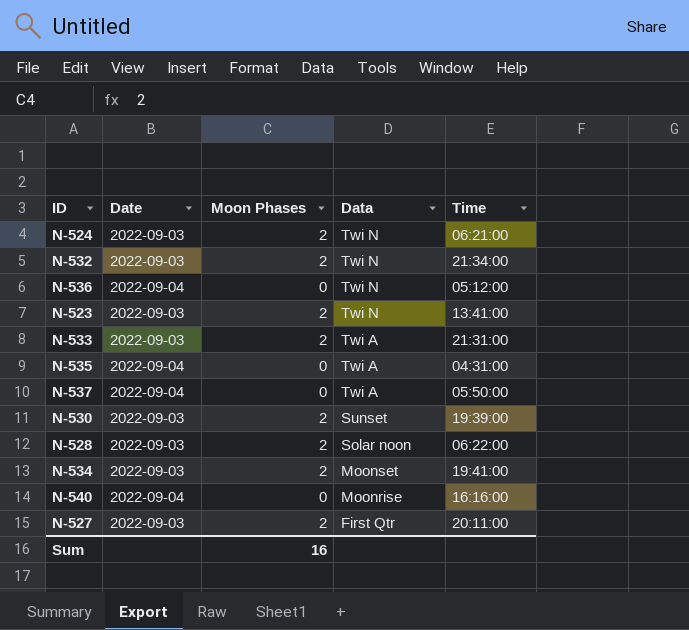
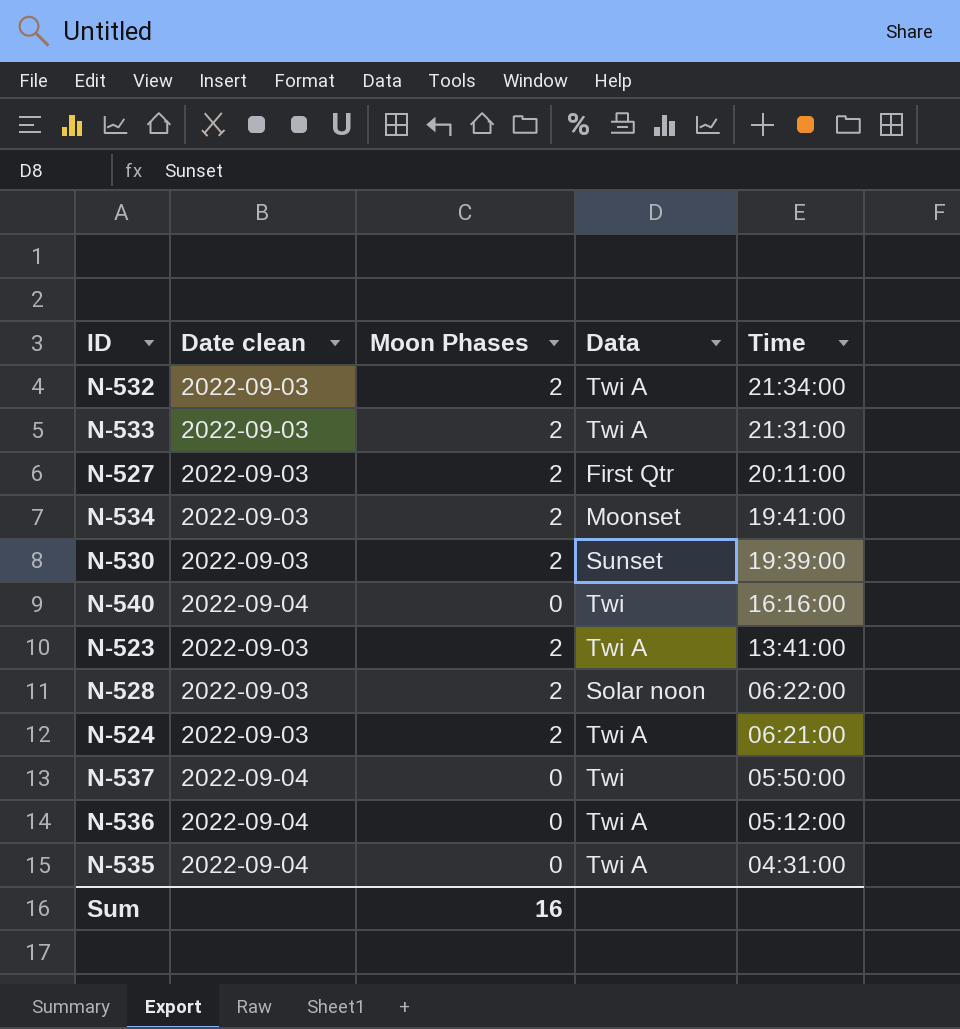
row order: Data descending -> Time descending
column name: Date -> Date clean
N-532 | Data: Twi N -> Twi A
N-540 | Data: Moonrise -> Twi
N-523 | Data: Twi N -> Twi A
N-524 | Data: Twi N -> Twi A
N-537 | Data: Twi A -> Twi
N-536 | Data: Twi N -> Twi A

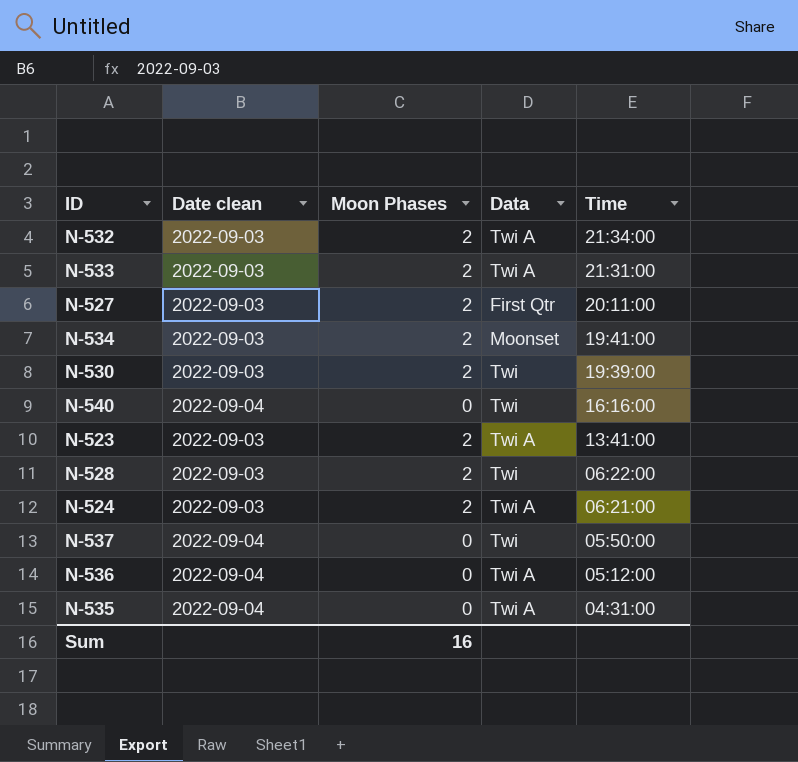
N-530 | Data: Sunset -> Twi
N-528 | Data: Solar noon -> Twi

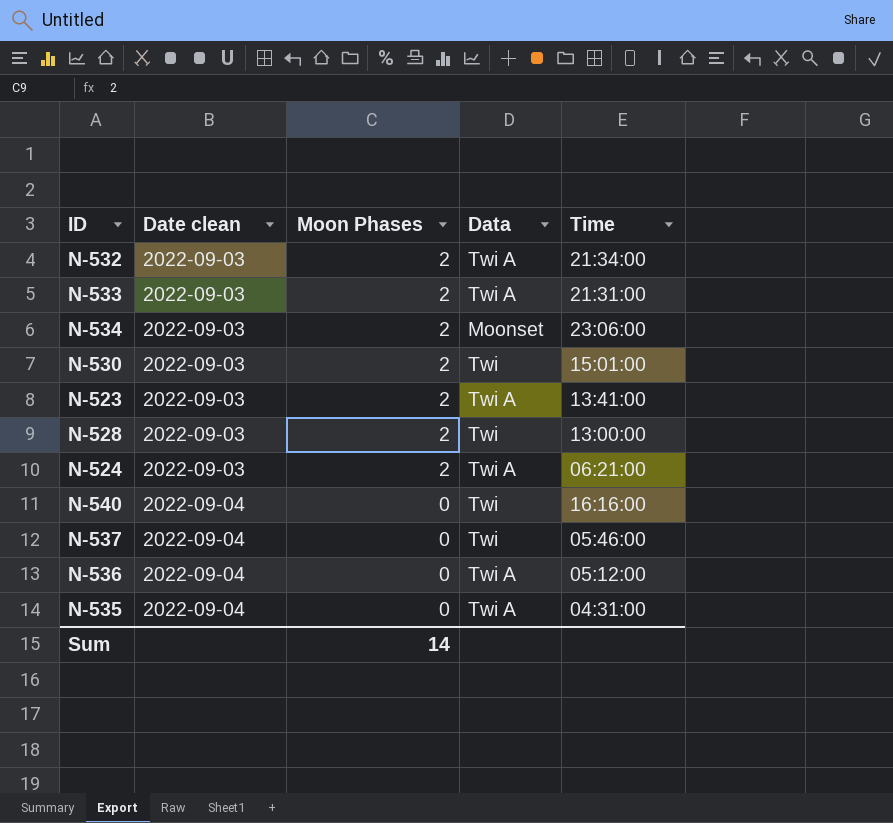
row order: Time descending -> Date clean ascending
row N-527: 2022-09-03 | 2 | First Qtr | 20:11:00 -> none
N-534 | Time: 19:41:00 -> 23:06:00
N-530 | Time: 19:39:00 -> 15:01:00
N-528 | Time: 06:22:00 -> 13:00:00
N-537 | Time: 05:50:00 -> 05:46:00
Sum | Moon Phases: 16 -> 14

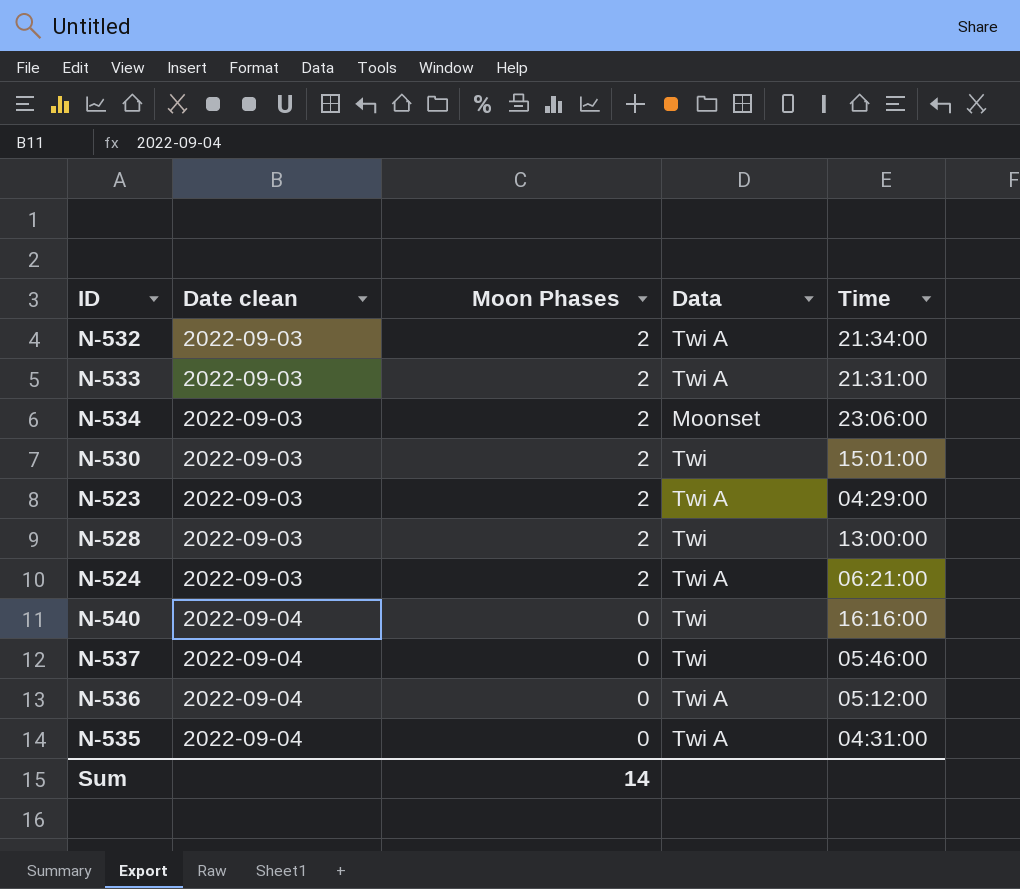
N-523 | Time: 13:41:00 -> 04:29:00

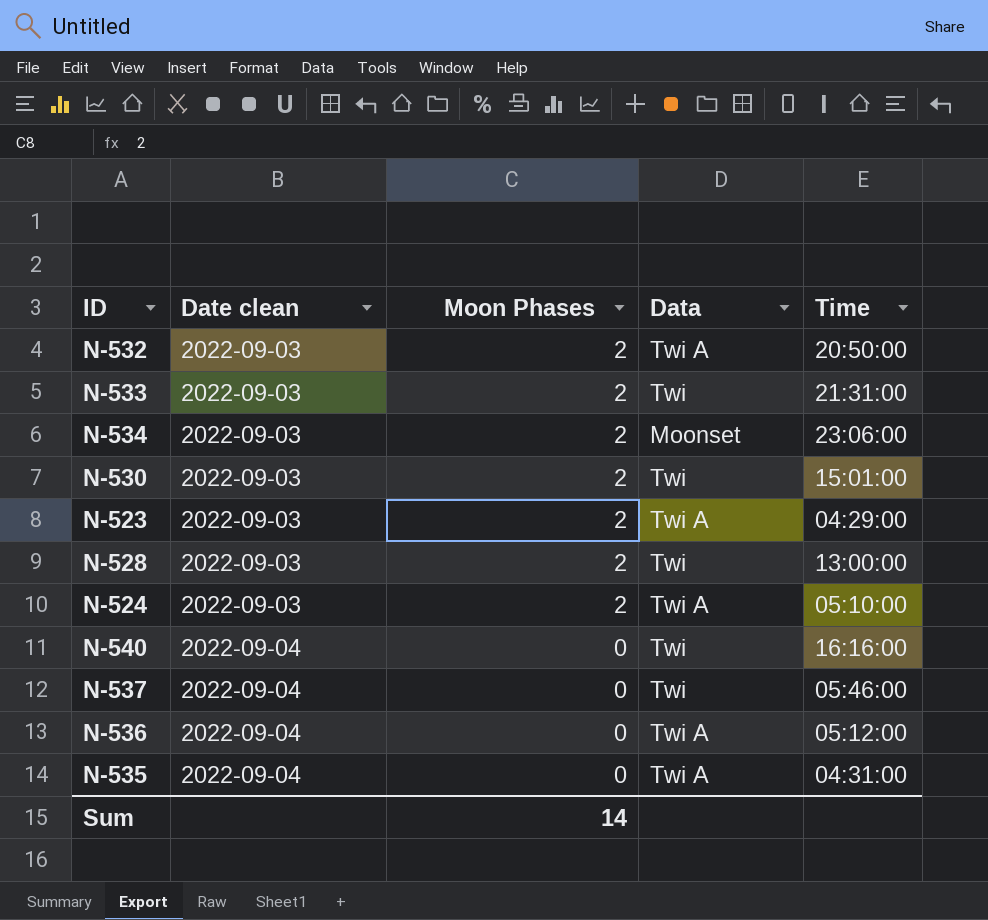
N-532 | Time: 21:34:00 -> 20:50:00
N-533 | Data: Twi A -> Twi
N-524 | Time: 06:21:00 -> 05:10:00

